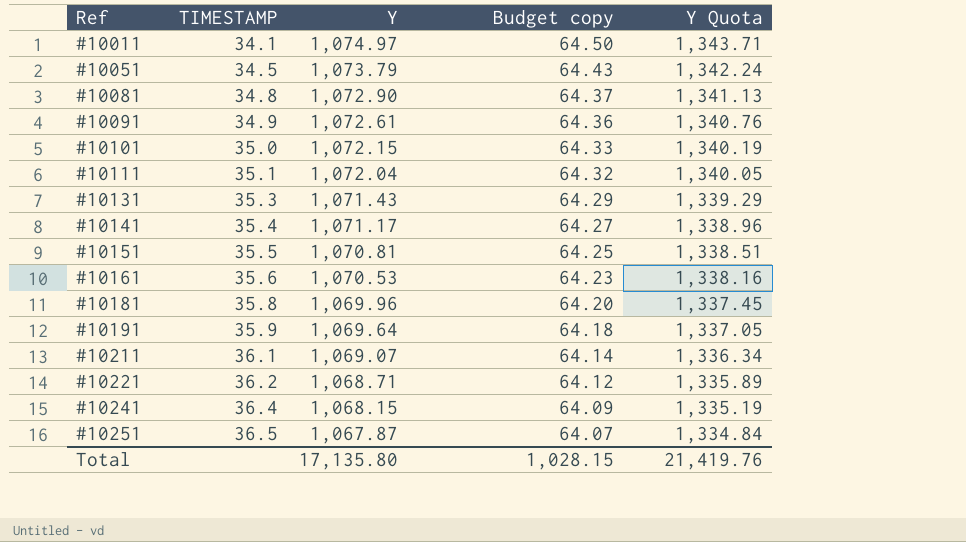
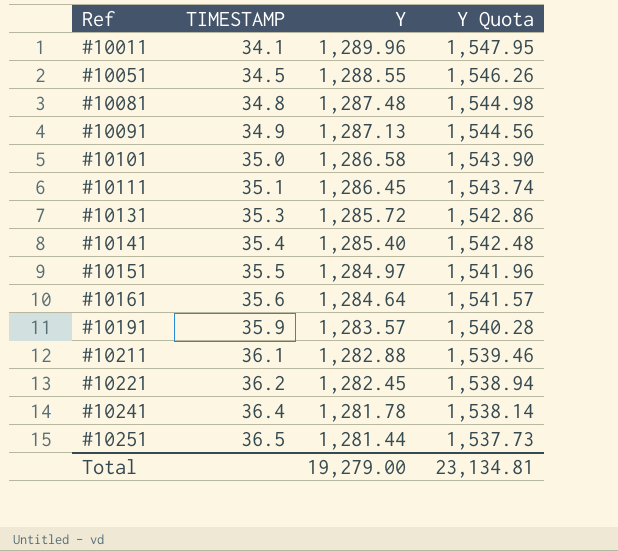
column Budget copy | formula: [Y] * 0.06 -> none
column Y Quota | formula: [Y] * 1.25 -> [Y] * 1.2
row #10181: 35.8 | 1,069.96 | 64.20 | 1,337.45 -> none
#10011 | Y: 1,074.97 -> 1,289.96
#10051 | Y: 1,073.79 -> 1,288.55
#10081 | Y: 1,072.90 -> 1,287.48
#10091 | Y: 1,072.61 -> 1,287.13
#10101 | Y: 1,072.15 -> 1,286.58
#10111 | Y: 1,072.04 -> 1,286.45
#10131 | Y: 1,071.43 -> 1,285.72
#10141 | Y: 1,071.17 -> 1,285.40
#10151 | Y: 1,070.81 -> 1,284.97
#10161 | Y: 1,070.53 -> 1,284.64
#10191 | Y: 1,069.64 -> 1,283.57
#10211 | Y: 1,069.07 -> 1,282.88
#10221 | Y: 1,068.71 -> 1,282.45
#10241 | Y: 1,068.15 -> 1,281.78
#10251 | Y: 1,067.87 -> 1,281.44
Total | Y: 17,135.80 -> 19,279.00
Total | Y Quota: 21,419.76 -> 23,134.81

